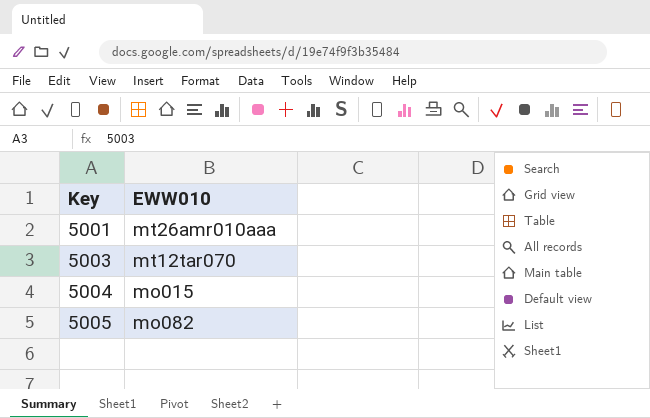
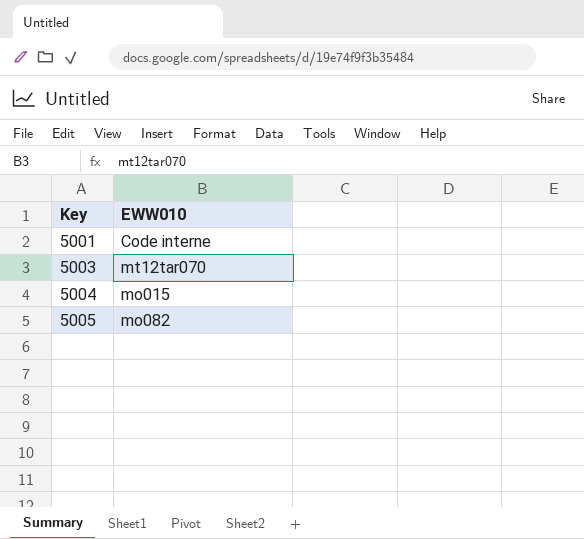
5001 | EWW010: mt26amr010aaa -> Code interne

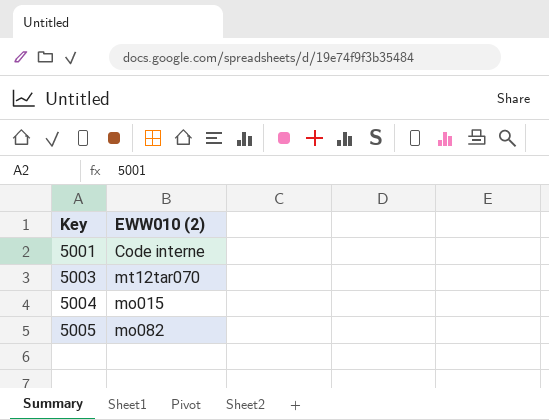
column name: EWW010 -> EWW010 (2)

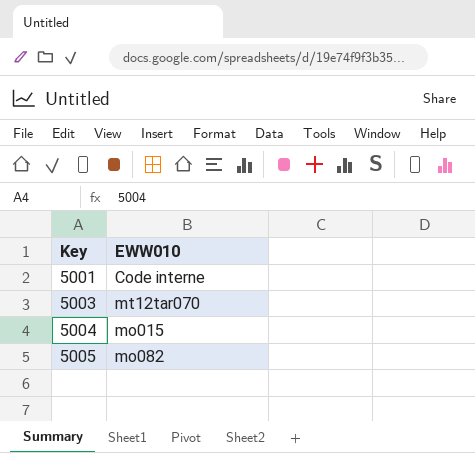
column name: EWW010 (2) -> EWW010

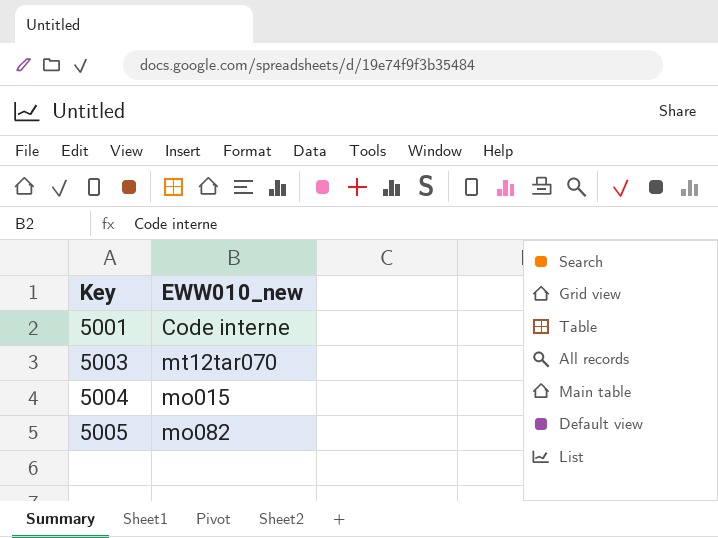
column name: EWW010 -> EWW010_new

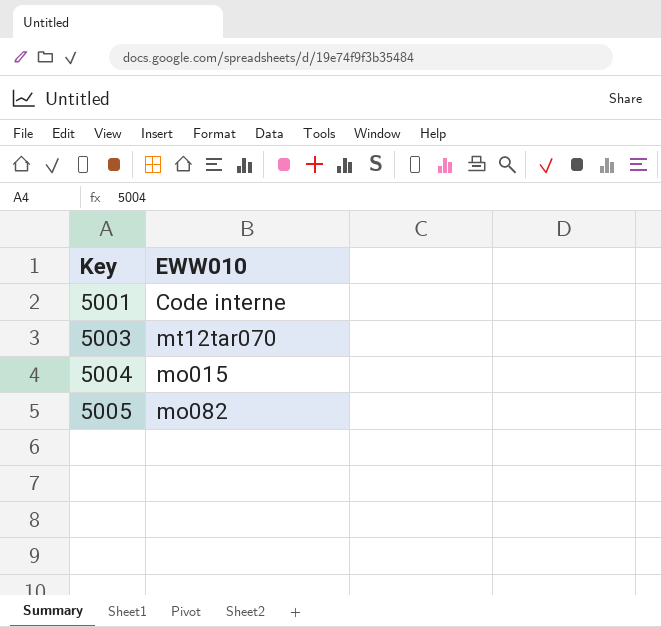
column name: EWW010_new -> EWW010

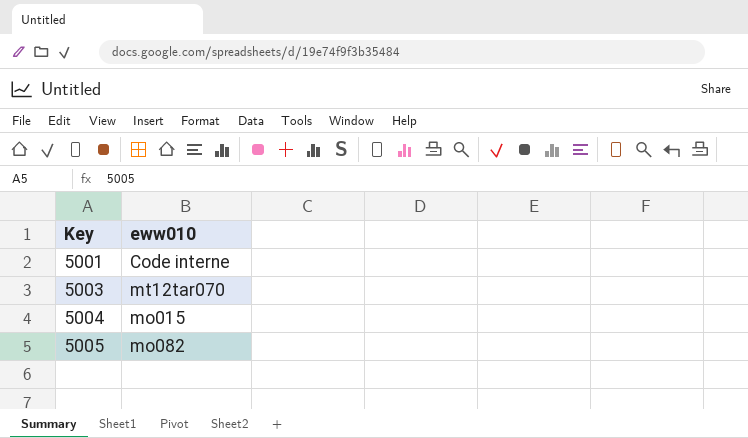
column name: EWW010 -> eww010

